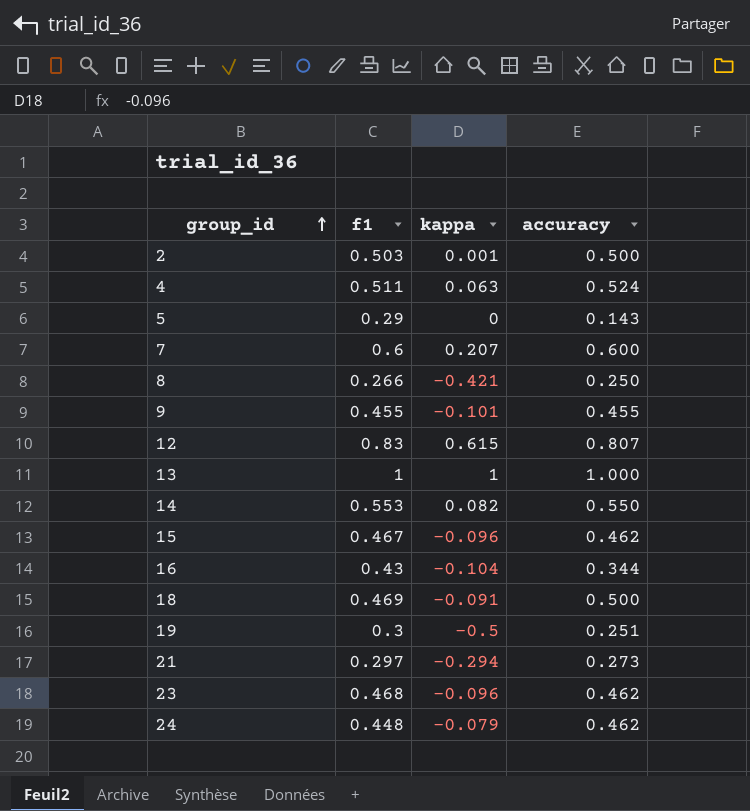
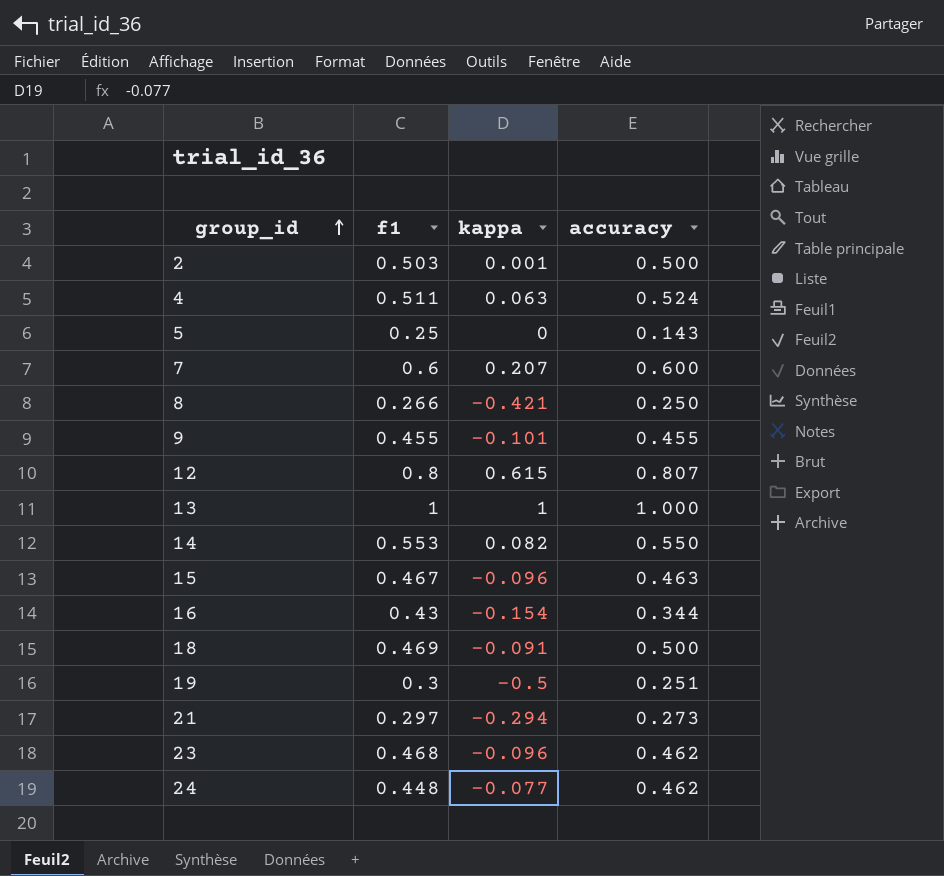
5 | f1: 0.29 -> 0.25
12 | f1: 0.83 -> 0.8
15 | accuracy: 0.462 -> 0.463
16 | kappa: -0.104 -> -0.154
24 | kappa: -0.079 -> -0.077

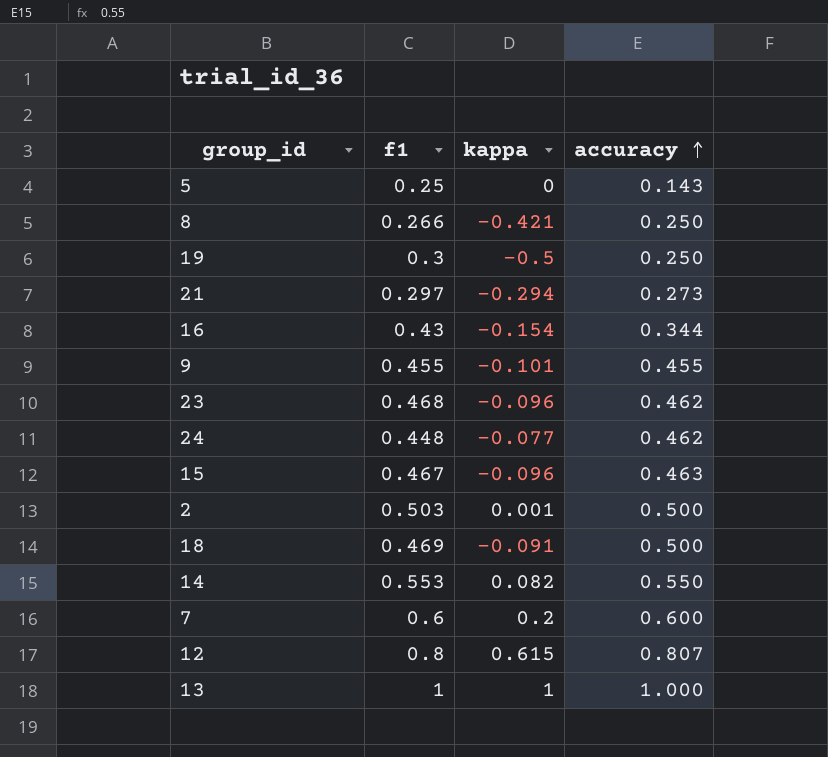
row order: group_id ascending -> accuracy ascending
row 4: 0.511 | 0.063 | 0.524 -> none
19 | accuracy: 0.251 -> 0.250
7 | kappa: 0.207 -> 0.2

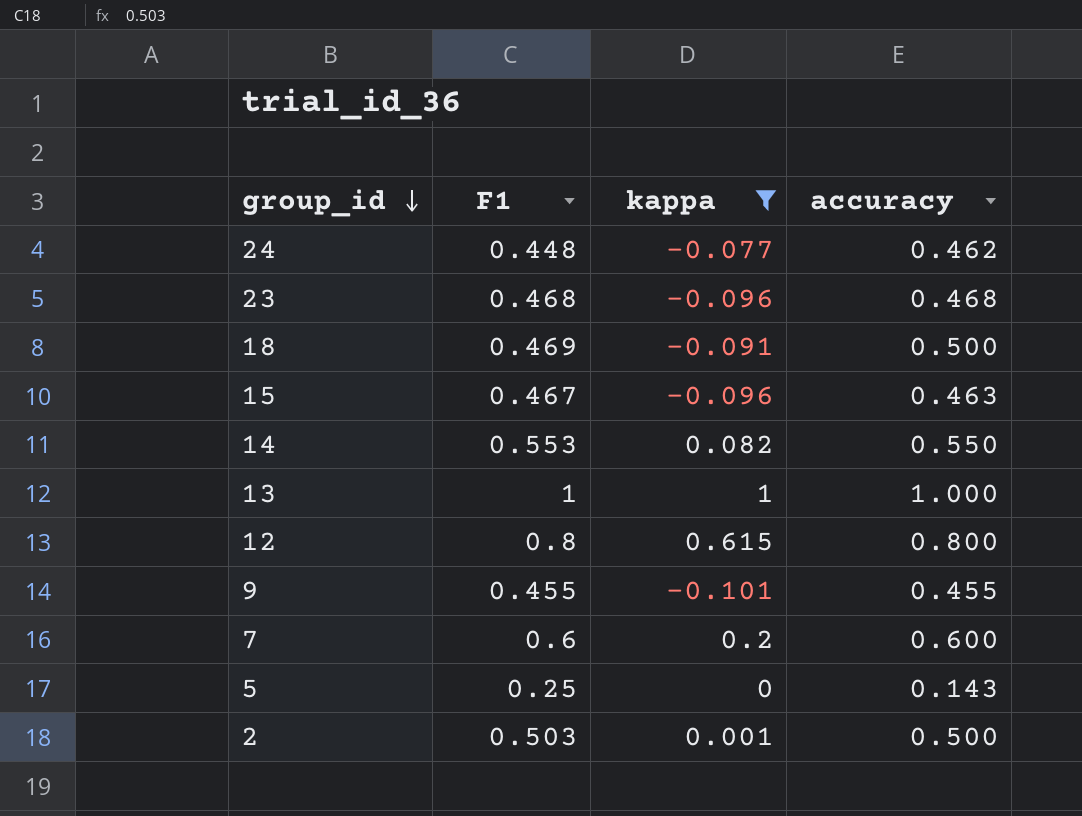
filter: none -> kappa >= -0.101
row order: accuracy ascending -> group_id descending
column name: f1 -> F1
23 | accuracy: 0.462 -> 0.468
12 | accuracy: 0.807 -> 0.800

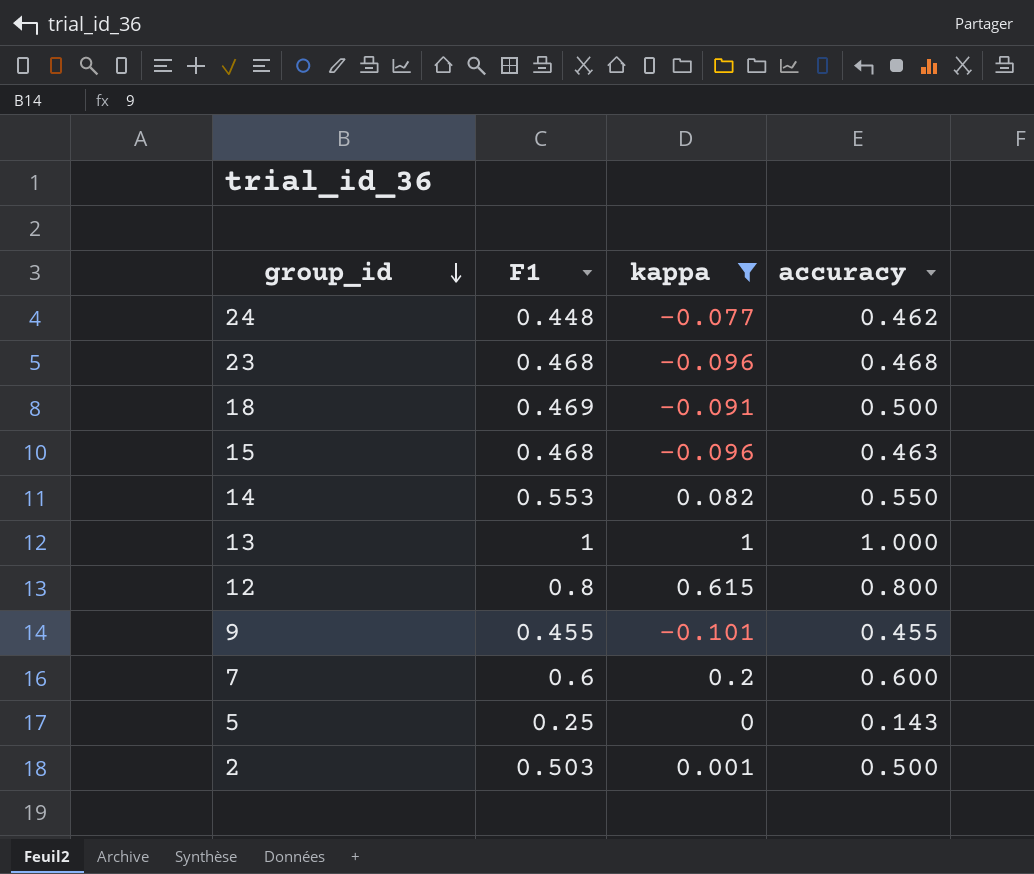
15 | F1: 0.467 -> 0.468

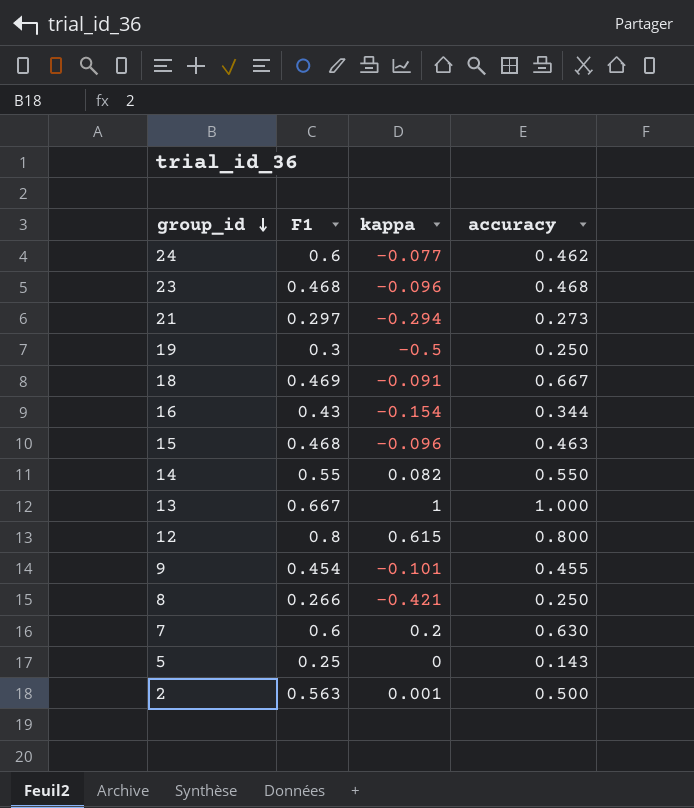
filter: kappa >= -0.101 -> none
24 | F1: 0.448 -> 0.6
18 | accuracy: 0.500 -> 0.667
14 | F1: 0.553 -> 0.55
13 | F1: 1 -> 0.667
9 | F1: 0.455 -> 0.454
7 | accuracy: 0.600 -> 0.630
2 | F1: 0.503 -> 0.563

